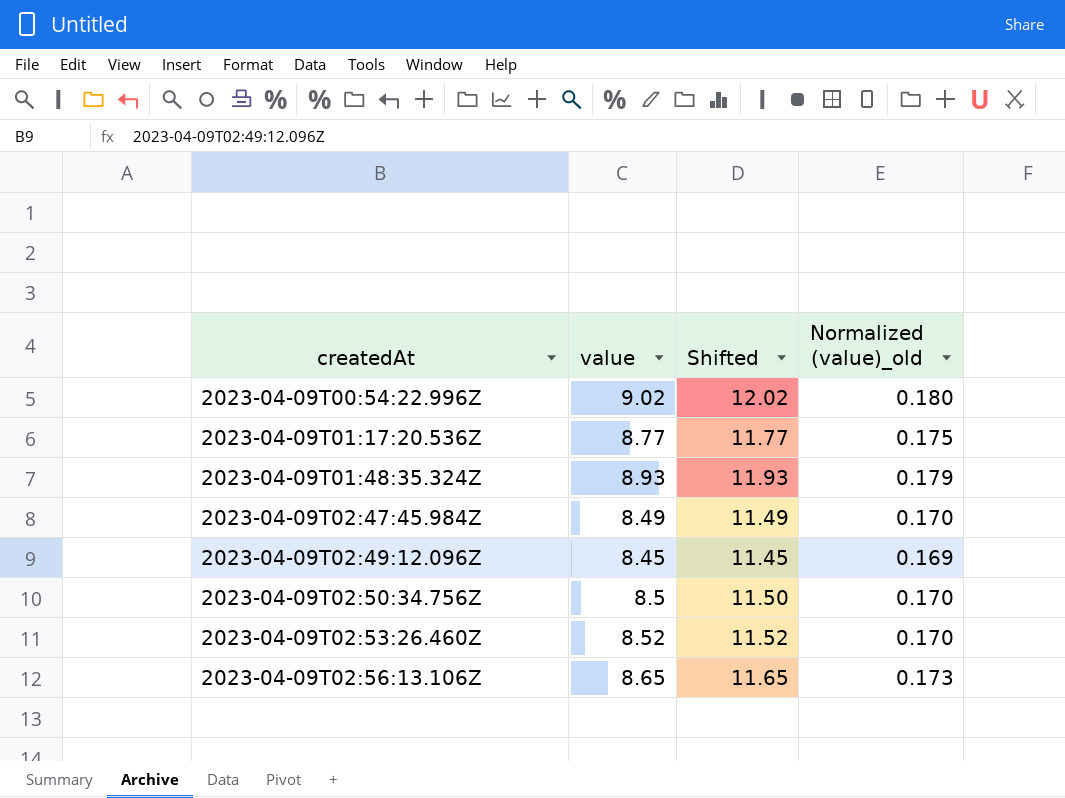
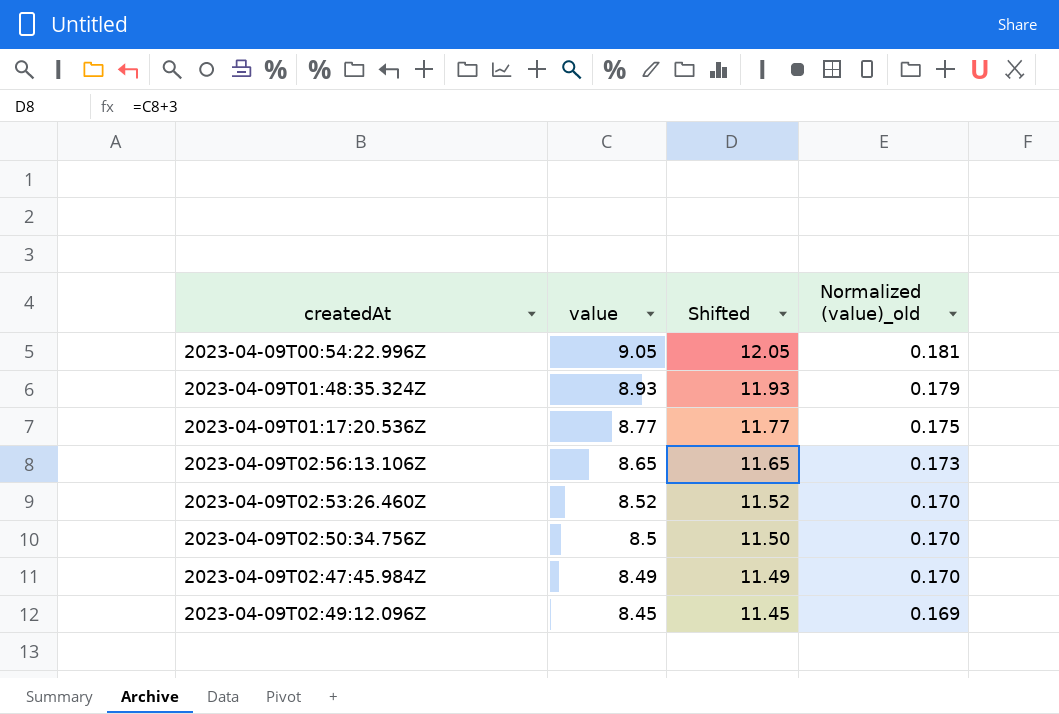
row order: createdAt ascending -> value descending
2023-04-09T00:54:22.996Z | value: 9.02 -> 9.05
2023-04-09T00:54:22.996Z | Shifted: 12.02 -> 12.05
2023-04-09T00:54:22.996Z | Normalized (value)_old: 0.180 -> 0.181

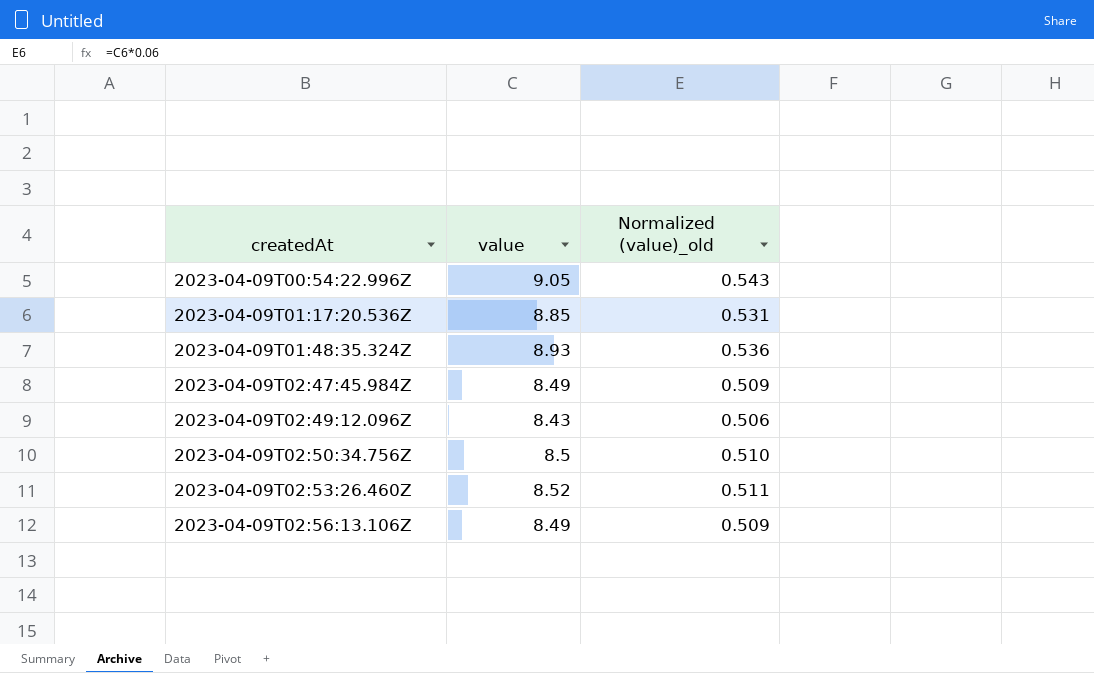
row order: value descending -> createdAt ascending
column Shifted | formula: [value] + 3 -> none
column Normalized (value)_old | formula: [value] * 0.02 -> [value] * 0.06
2023-04-09T01:17:20.536Z | value: 8.77 -> 8.85
2023-04-09T02:49:12.096Z | value: 8.45 -> 8.43
2023-04-09T02:56:13.106Z | value: 8.65 -> 8.49

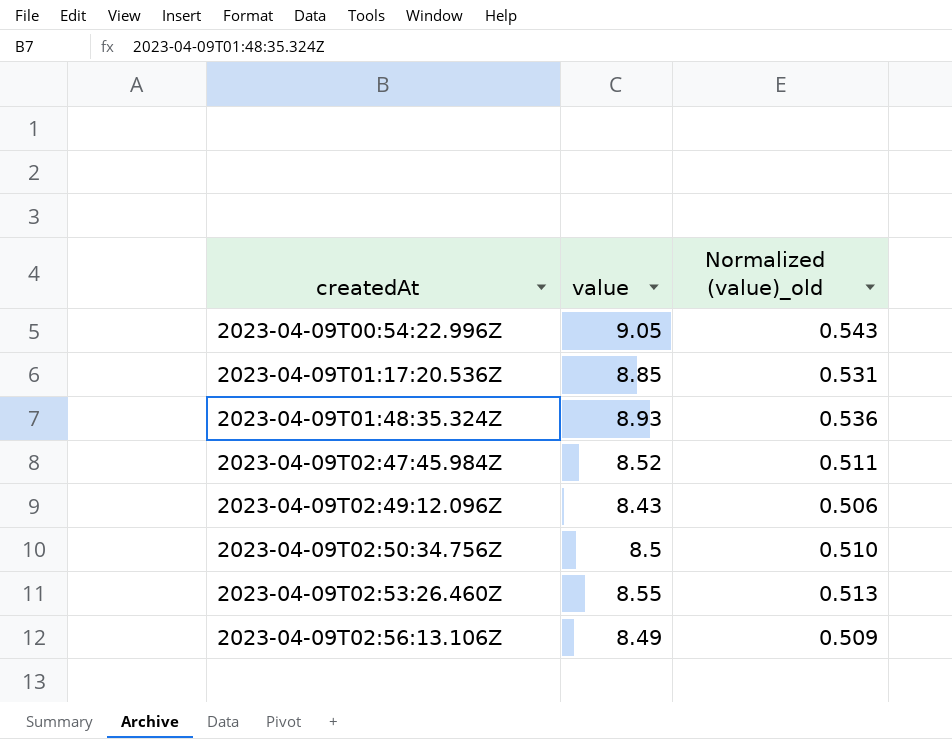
2023-04-09T02:47:45.984Z | value: 8.49 -> 8.52
2023-04-09T02:47:45.984Z | Normalized (value)_old: 0.509 -> 0.511
2023-04-09T02:53:26.460Z | value: 8.52 -> 8.55
2023-04-09T02:53:26.460Z | Normalized (value)_old: 0.511 -> 0.513

